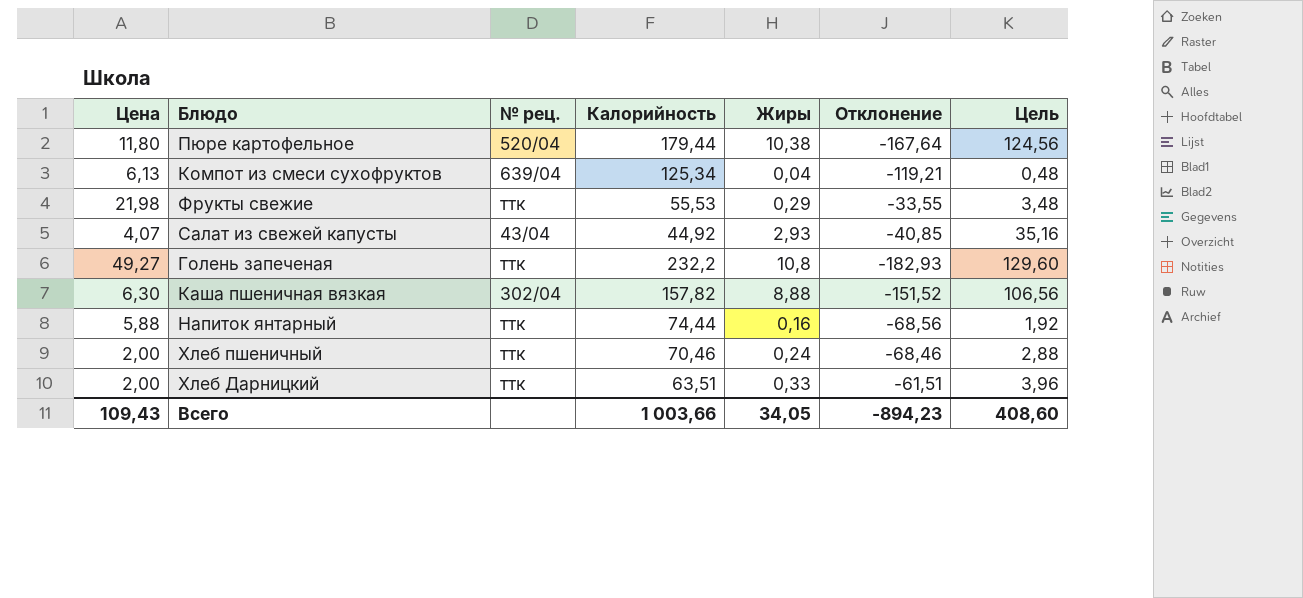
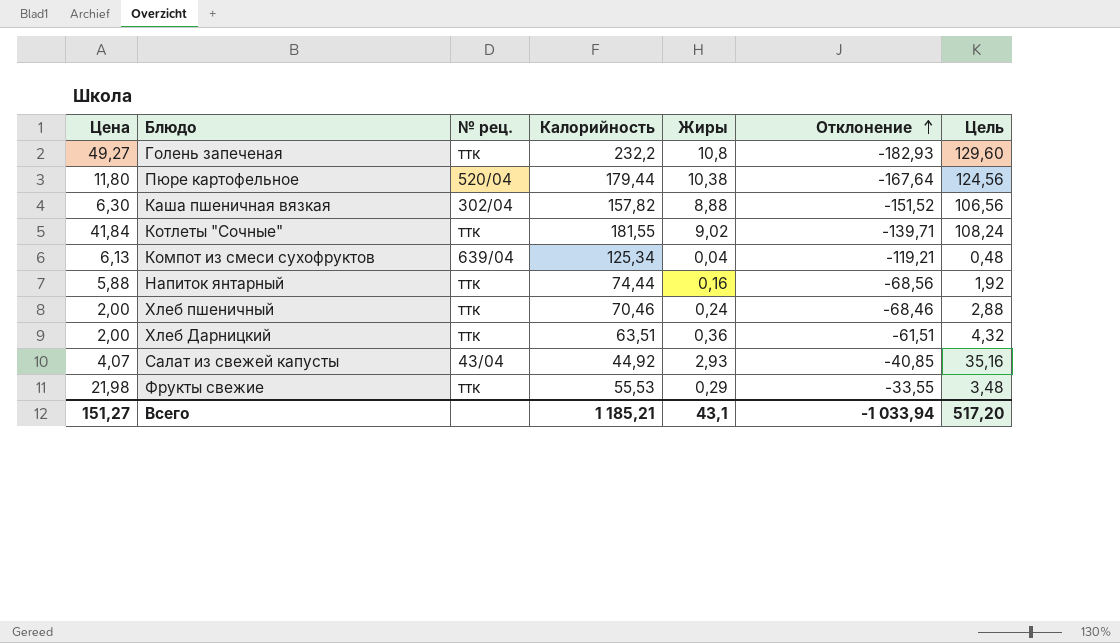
row order: none -> Отклонение ascending
row Котлеты "Сочные": none -> 41,84 | ттк | 181,55 | 9,02 | -139,71 | 108,24
Хлеб Дарницкий | Жиры: 0,33 -> 0,36
Хлеб Дарницкий | Цель: 3,96 -> 4,32
Всего | Цена: 109,43 -> 151,27
Всего | Калорийность: 1 003,66 -> 1 185,21
Всего | Жиры: 34,05 -> 43,1
Всего | Отклонение: -894,23 -> -1 033,94
Всего | Цель: 408,60 -> 517,20

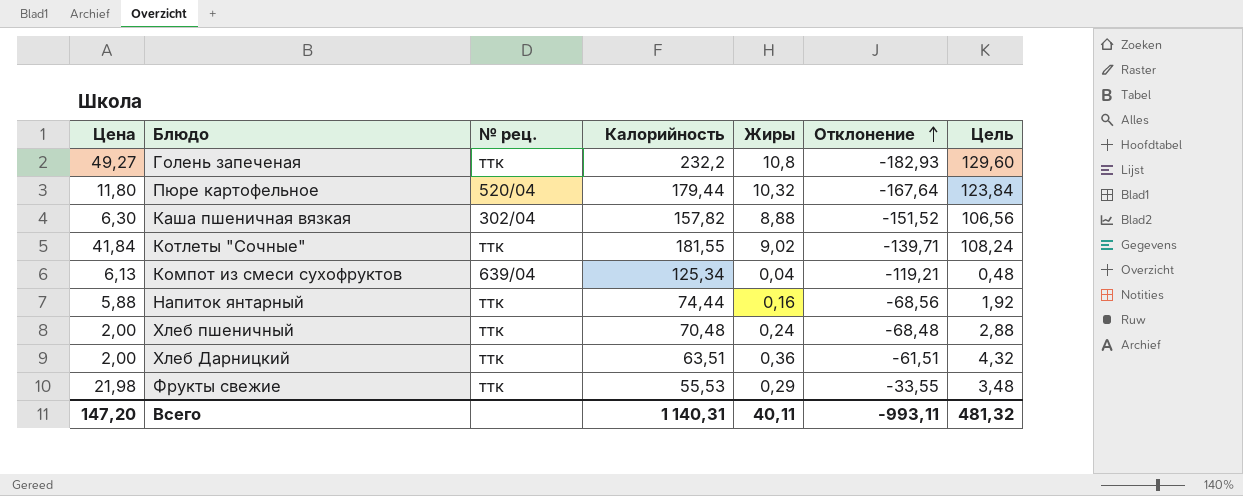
row Салат из свежей капусты: 4,07 | 43/04 | 44,92 | 2,93 | -40,85 | 35,16 -> none
Пюре картофельное | Жиры: 10,38 -> 10,32
Пюре картофельное | Цель: 124,56 -> 123,84
Хлеб пшеничный | Калорийность: 70,46 -> 70,48
Хлеб пшеничный | Отклонение: -68,46 -> -68,48
Всего | Цена: 151,27 -> 147,20
Всего | Калорийность: 1 185,21 -> 1 140,31
Всего | Жиры: 43,1 -> 40,11
Всего | Отклонение: -1 033,94 -> -993,11
Всего | Цель: 517,20 -> 481,32

